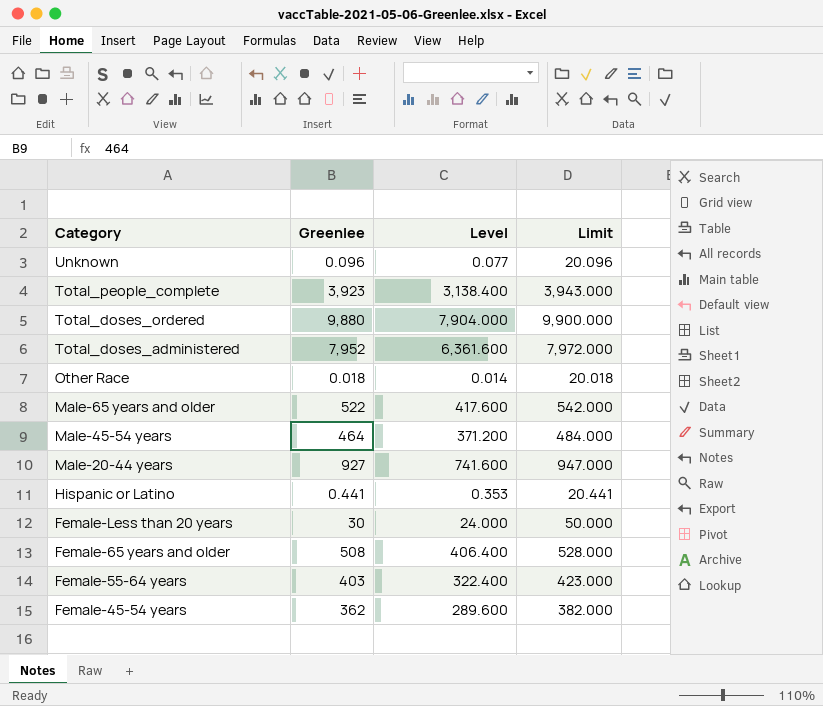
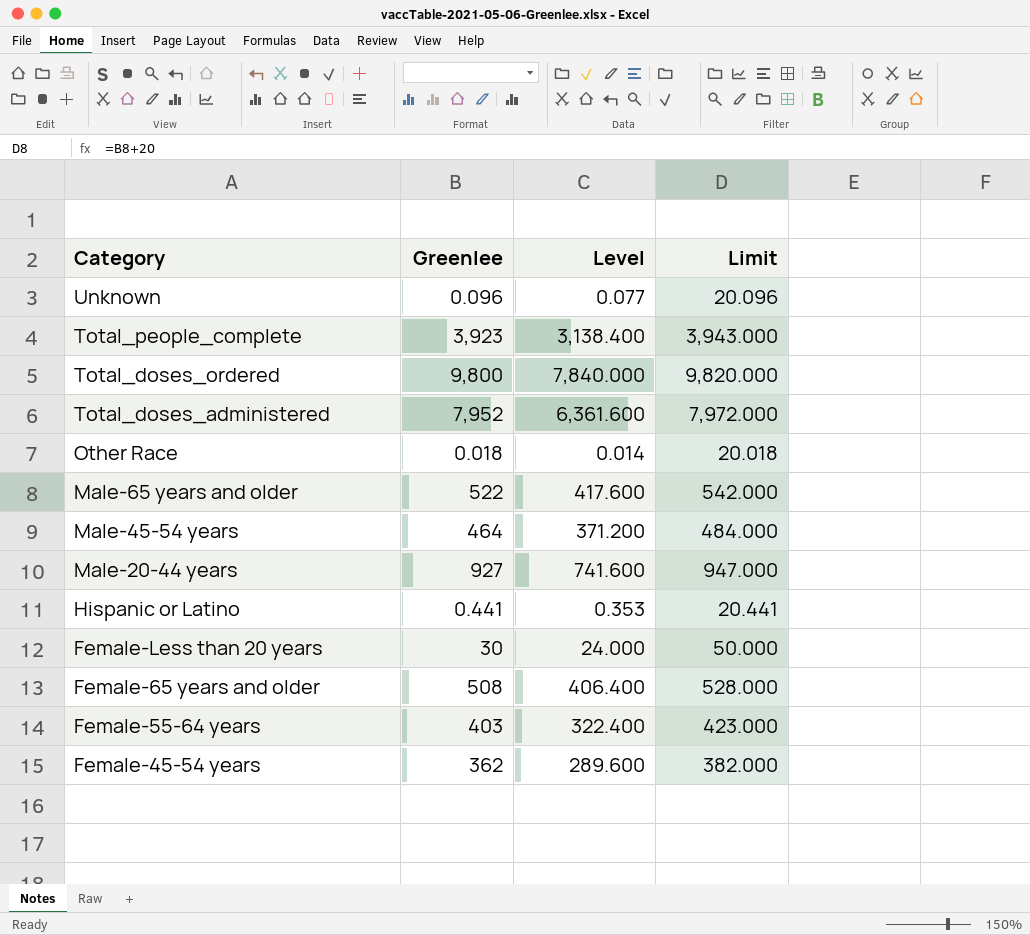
Total_doses_ordered | Greenlee: 9,880 -> 9,800
Total_doses_ordered | Level: 7,904.000 -> 7,840.000
Total_doses_ordered | Limit: 9,900.000 -> 9,820.000

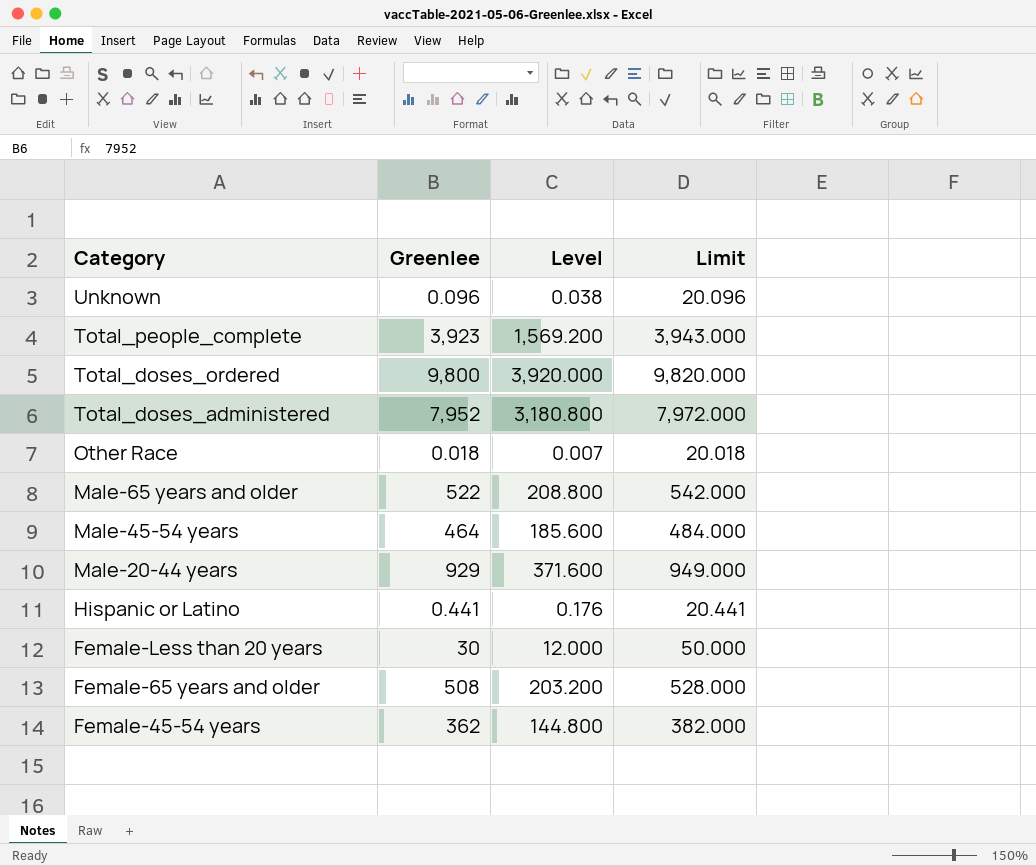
column Level | formula: [Greenlee] * 0.8 -> [Greenlee] * 0.4
row Female-55-64 years: 403 | 322.400 | 423.000 -> none
Male-20-44 years | Greenlee: 927 -> 929
Male-20-44 years | Limit: 947.000 -> 949.000

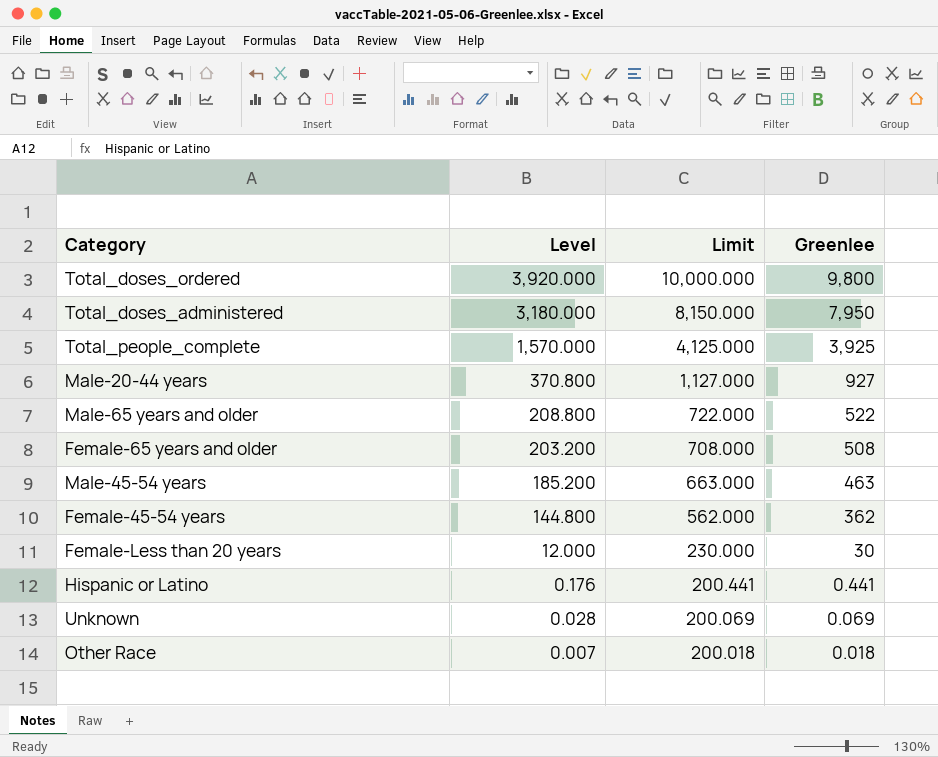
row order: Category descending -> Level descending
column Limit | formula: [Greenlee] + 20 -> [Greenlee] + 200
column Greenlee | position: 2 -> 4
Total_doses_administered | Level: 3,180.800 -> 3,180.000
Total_doses_administered | Greenlee: 7,952 -> 7,950
Total_people_complete | Level: 1,569.200 -> 1,570.000
Total_people_complete | Greenlee: 3,923 -> 3,925
Male-20-44 years | Level: 371.600 -> 370.800
Male-20-44 years | Greenlee: 929 -> 927
Male-45-54 years | Level: 185.600 -> 185.200
Male-45-54 years | Greenlee: 464 -> 463
Unknown | Level: 0.038 -> 0.028
Unknown | Greenlee: 0.096 -> 0.069

